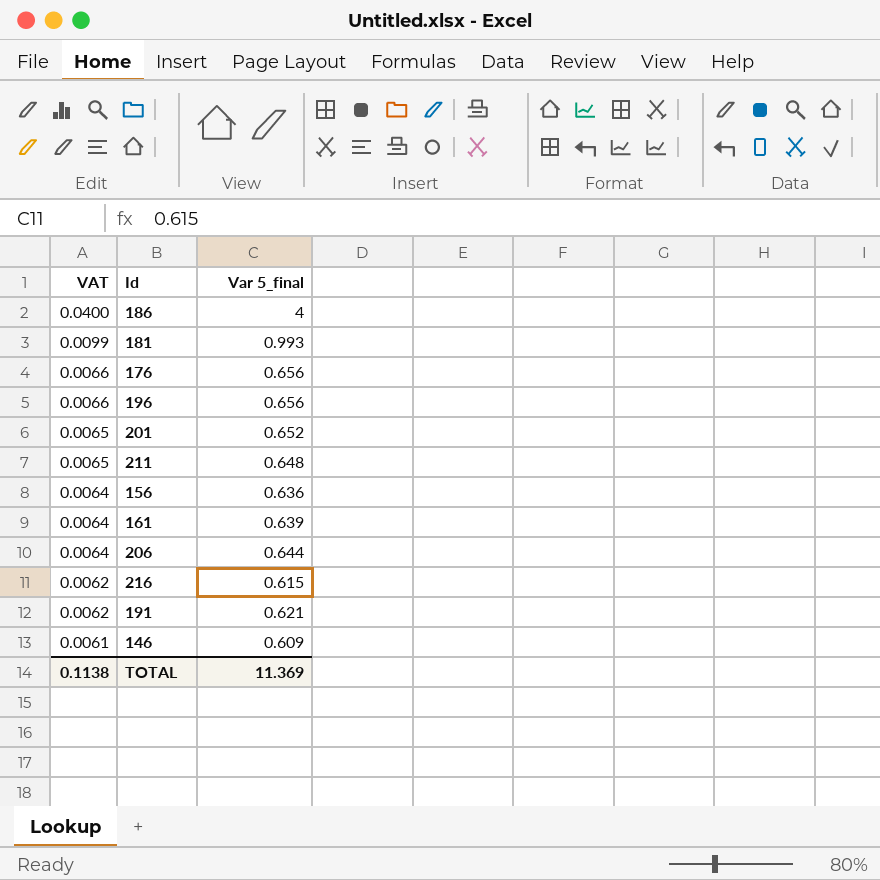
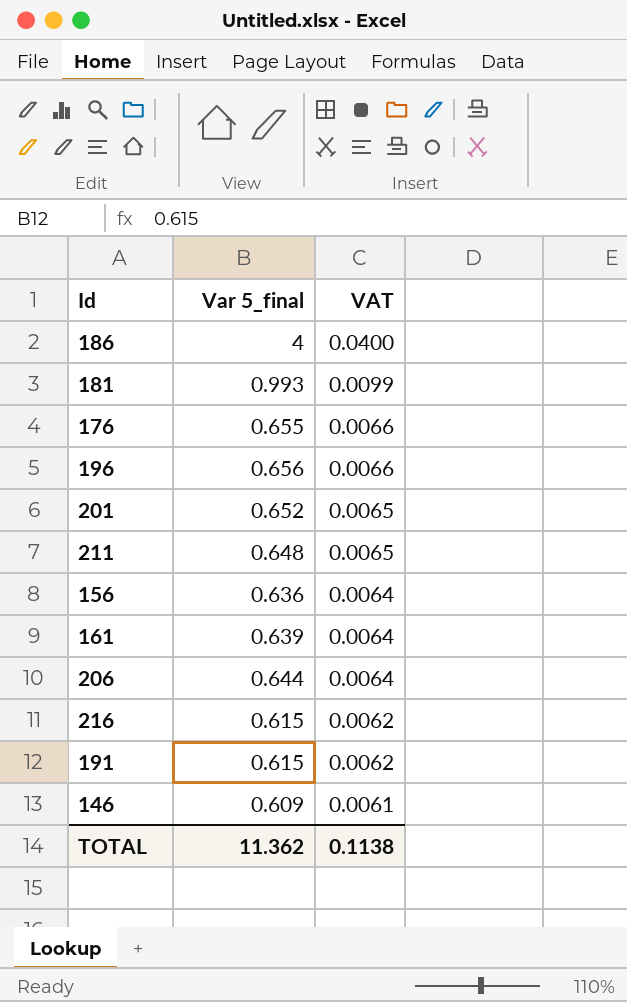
column VAT | position: 1 -> 3
176 | Var 5_final: 0.656 -> 0.655
191 | Var 5_final: 0.621 -> 0.615
TOTAL | Var 5_final: 11.369 -> 11.362

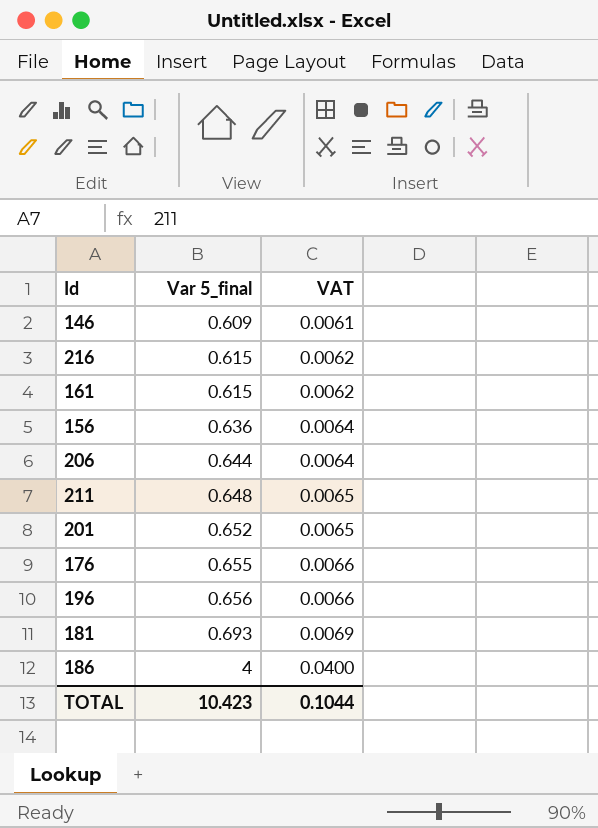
row order: VAT descending -> Var 5_final ascending
row 191: 0.615 | 0.0062 -> none
161 | Var 5_final: 0.639 -> 0.615
161 | VAT: 0.0064 -> 0.0062
181 | Var 5_final: 0.993 -> 0.693
181 | VAT: 0.0099 -> 0.0069
TOTAL | Var 5_final: 11.362 -> 10.423
TOTAL | VAT: 0.1138 -> 0.1044

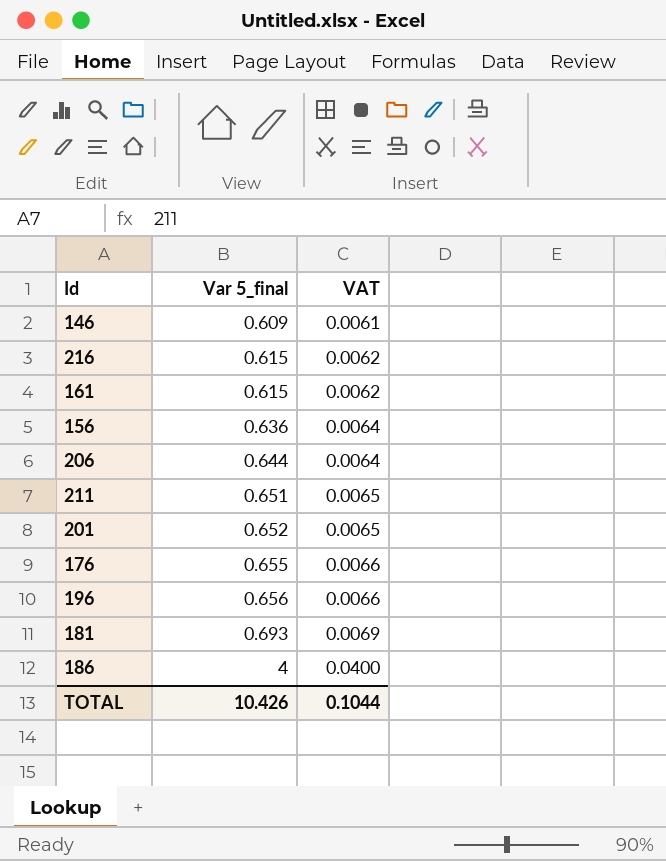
211 | Var 5_final: 0.648 -> 0.651
TOTAL | Var 5_final: 10.423 -> 10.426

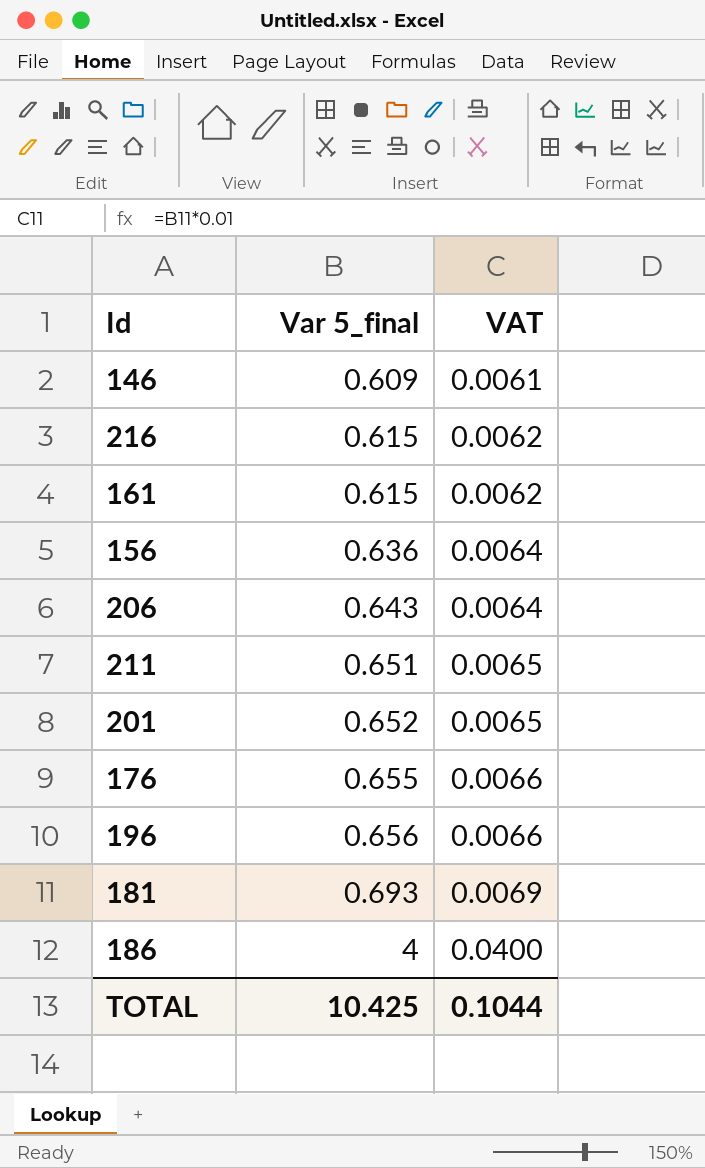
206 | Var 5_final: 0.644 -> 0.643
TOTAL | Var 5_final: 10.426 -> 10.425

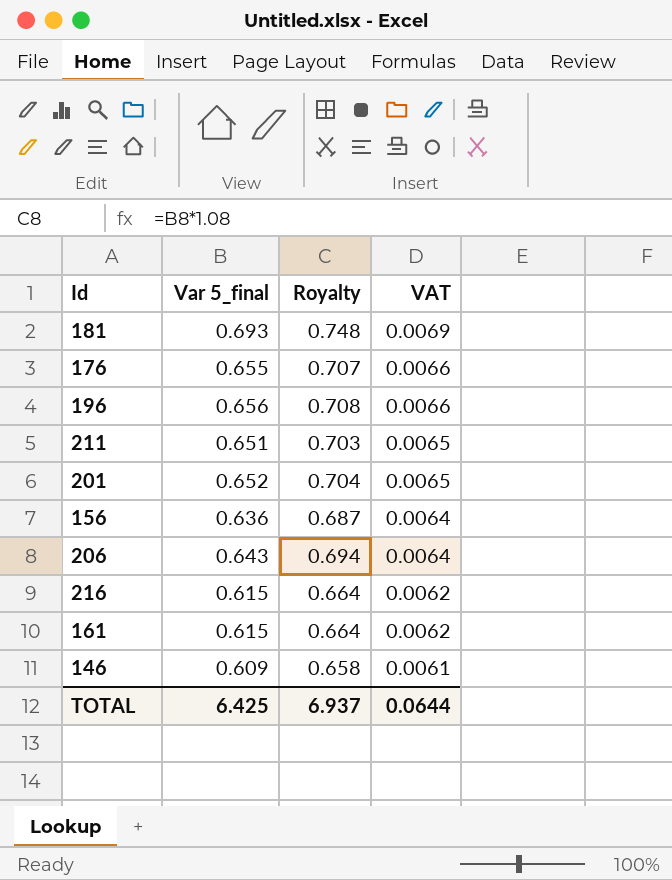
row order: Var 5_final ascending -> VAT descending
column Royalty | formula: none -> [Var 5_final] * 1.08
row 186: 4 | 0.0400 -> none
TOTAL | Var 5_final: 10.425 -> 6.425
TOTAL | VAT: 0.1044 -> 0.0644

